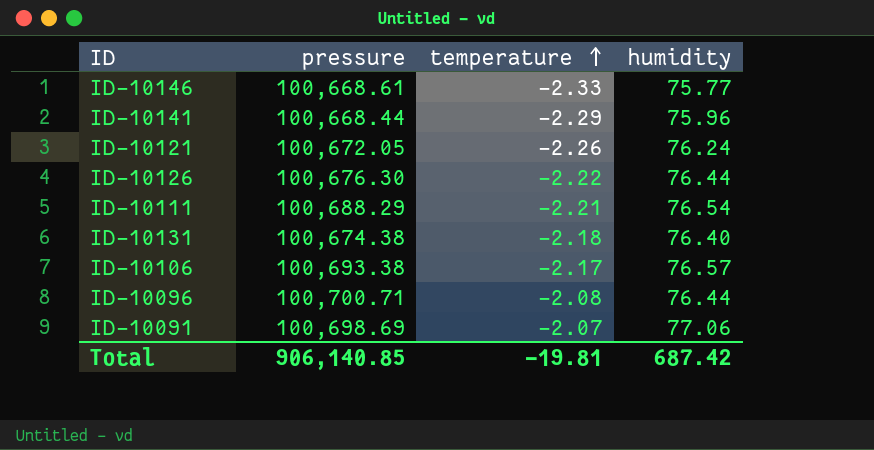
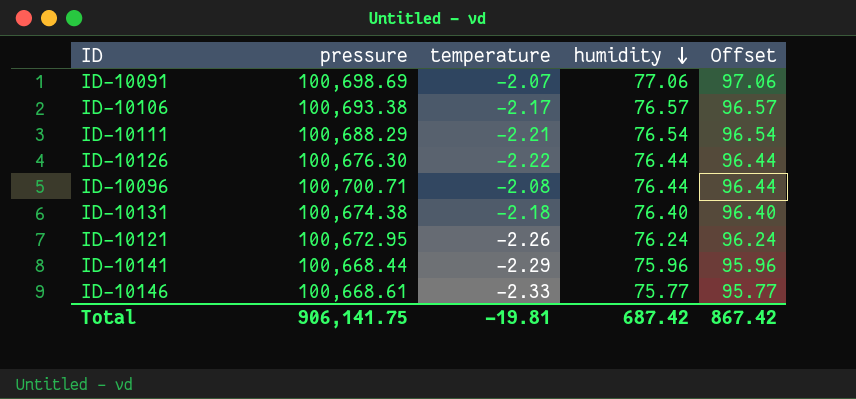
row order: temperature ascending -> humidity descending
column Offset | formula: none -> [humidity] + 20
ID-10121 | pressure: 100,672.05 -> 100,672.95
Total | pressure: 906,140.85 -> 906,141.75

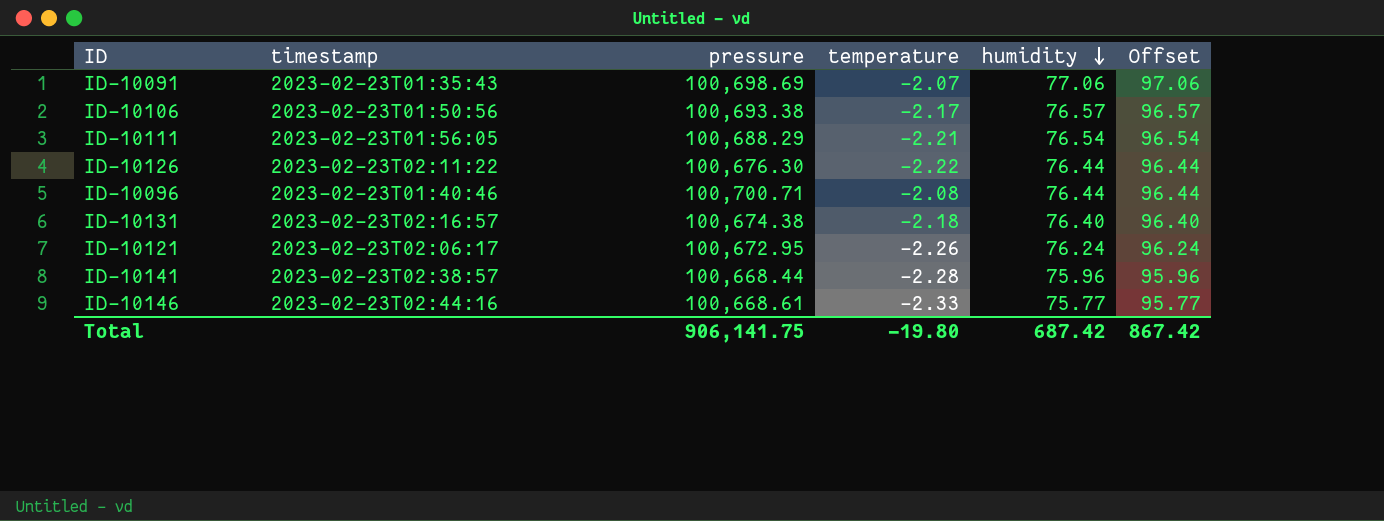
column timestamp | position: none -> 2
ID-10141 | temperature: -2.29 -> -2.28
Total | temperature: -19.81 -> -19.80

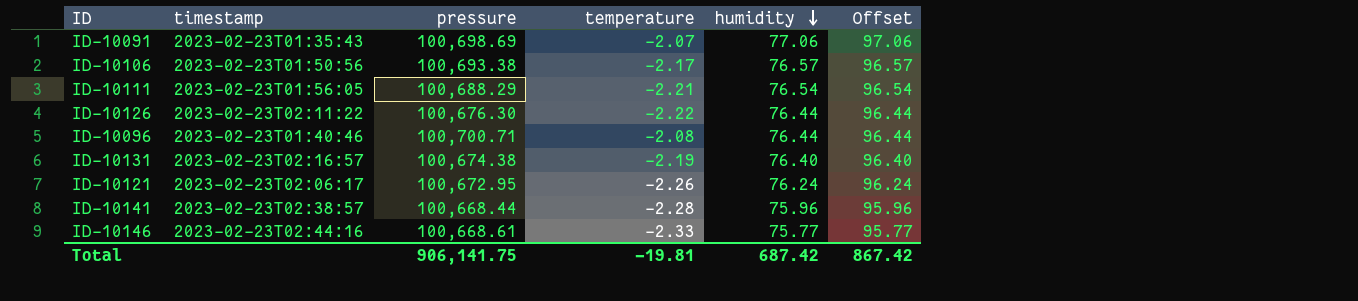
ID-10131 | temperature: -2.18 -> -2.19
Total | temperature: -19.80 -> -19.81

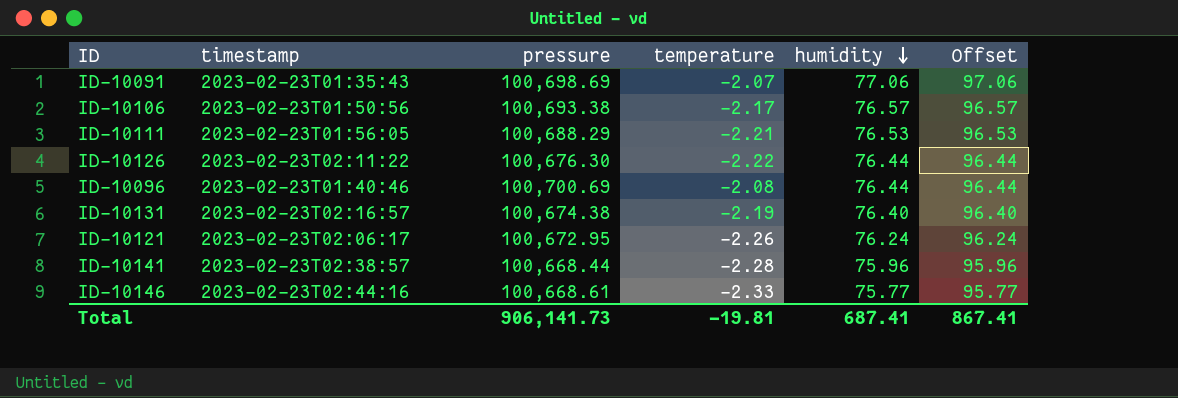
ID-10111 | humidity: 76.54 -> 76.53
ID-10111 | Offset: 96.54 -> 96.53
ID-10096 | pressure: 100,700.71 -> 100,700.69
Total | pressure: 906,141.75 -> 906,141.73
Total | humidity: 687.42 -> 687.41
Total | Offset: 867.42 -> 867.41

